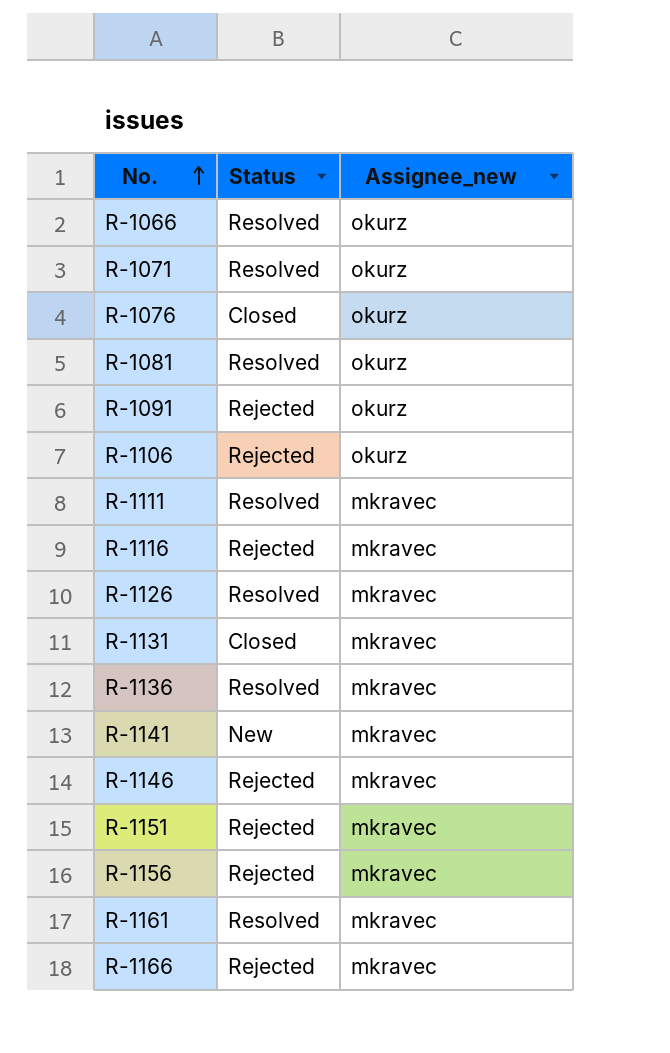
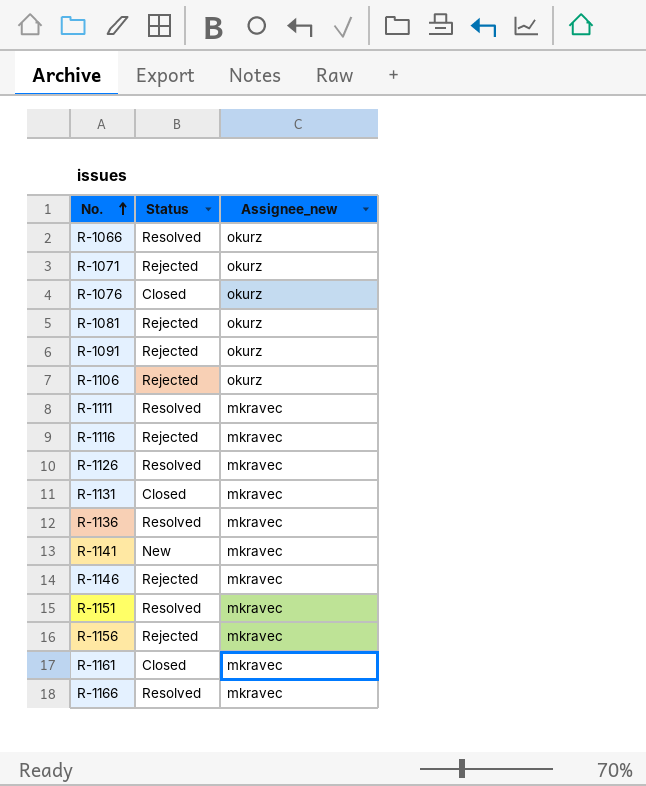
R-1071 | Status: Resolved -> Rejected
R-1081 | Status: Resolved -> Rejected
R-1151 | Status: Rejected -> Resolved
R-1161 | Status: Resolved -> Closed
R-1166 | Status: Rejected -> Resolved

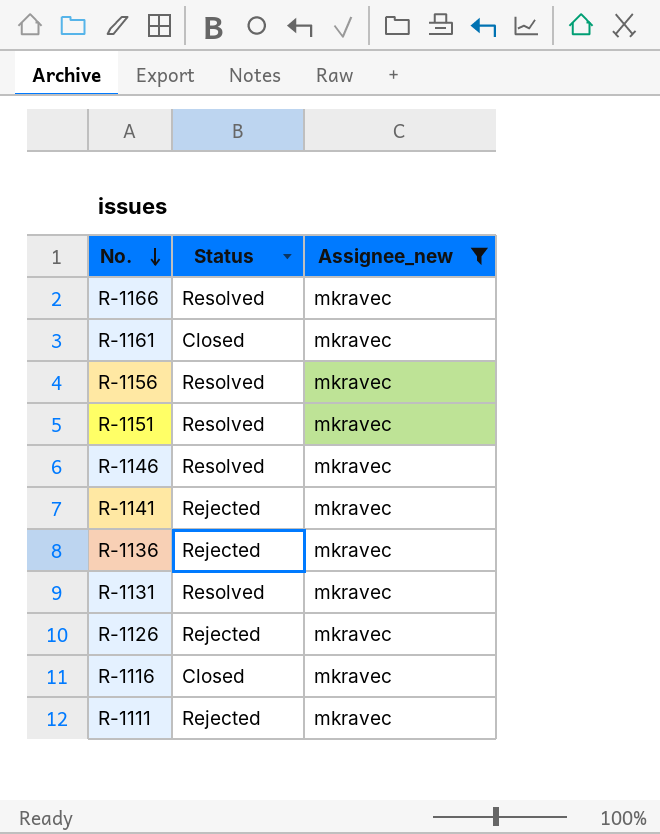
filter: none -> Assignee_new = mkravec
row order: No. ascending -> No. descending
R-1156 | Status: Rejected -> Resolved
R-1146 | Status: Rejected -> Resolved
R-1141 | Status: New -> Rejected
R-1136 | Status: Resolved -> Rejected
R-1131 | Status: Closed -> Resolved
R-1126 | Status: Resolved -> Rejected
R-1116 | Status: Rejected -> Closed
R-1111 | Status: Resolved -> Rejected

